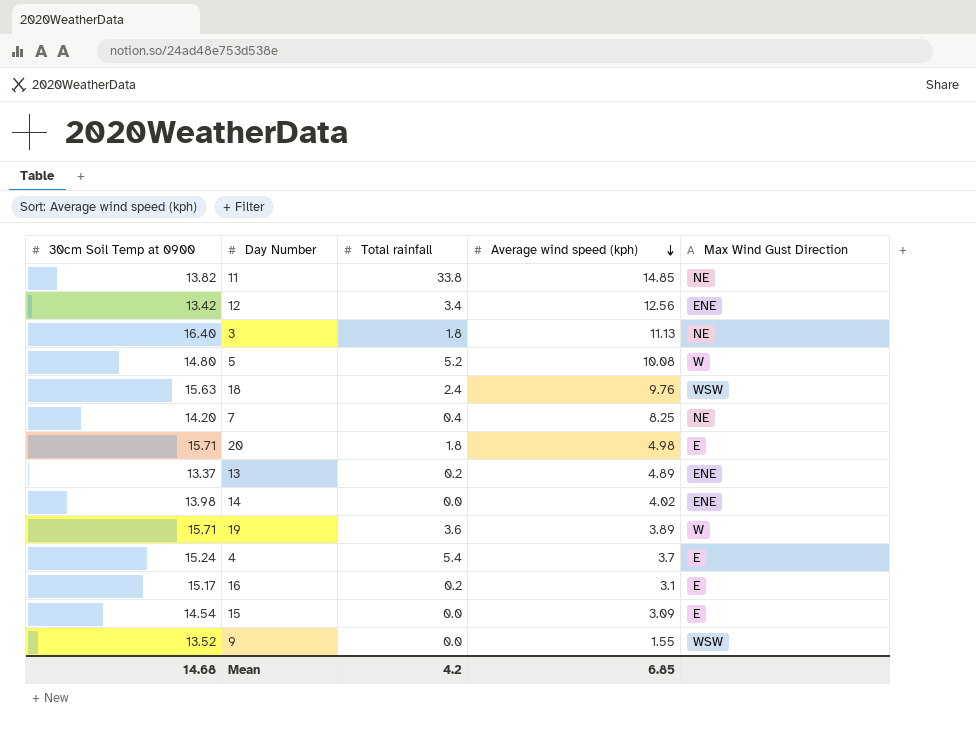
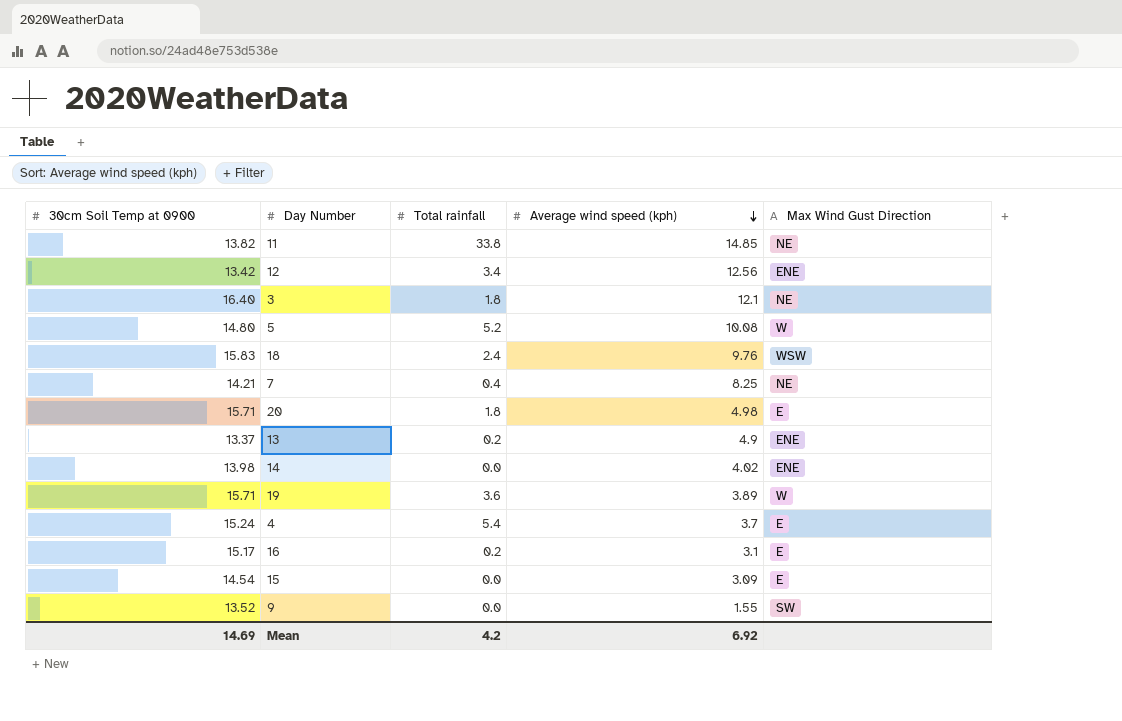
3 | Average wind speed (kph): 11.13 -> 12.1
18 | 30cm Soil Temp at 0900: 15.63 -> 15.83
7 | 30cm Soil Temp at 0900: 14.20 -> 14.21
13 | Average wind speed (kph): 4.89 -> 4.9
9 | Max Wind Gust Direction: WSW -> SW
Mean | 30cm Soil Temp at 0900: 14.68 -> 14.69
Mean | Average wind speed (kph): 6.85 -> 6.92

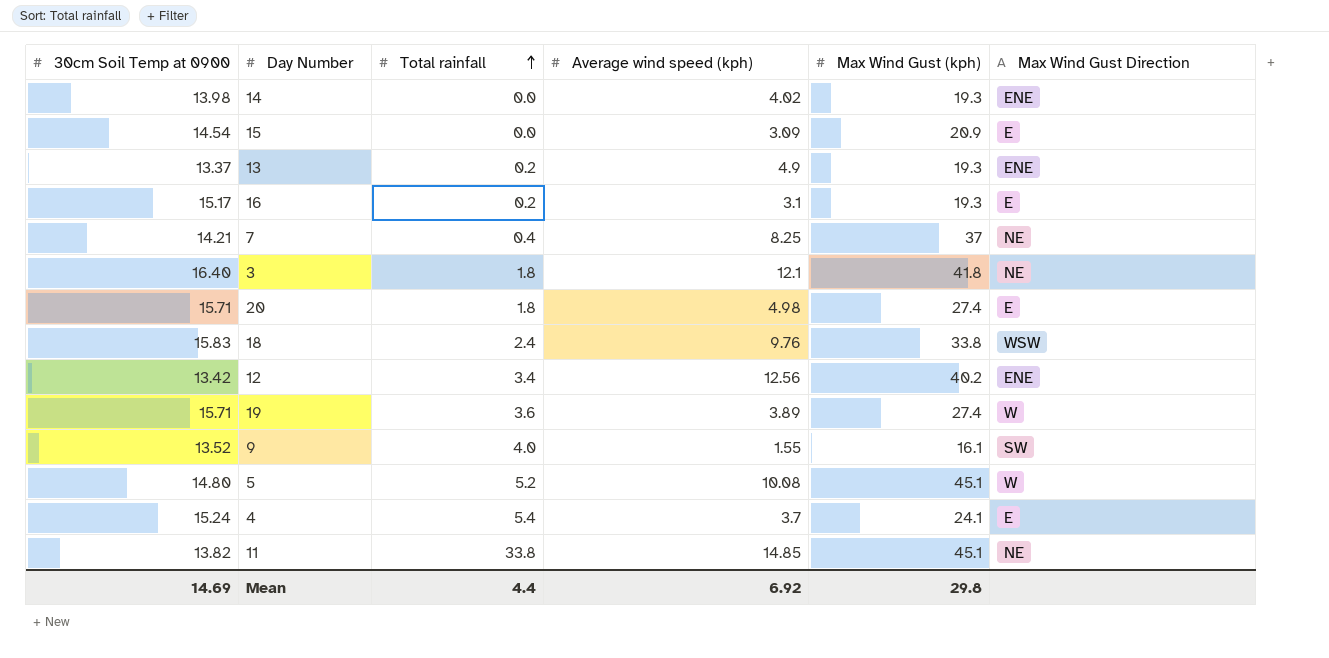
row order: Average wind speed (kph) descending -> Total rainfall ascending
column Max Wind Gust (kph) | position: none -> 5
9 | Total rainfall: 0.0 -> 4.0
Mean | Total rainfall: 4.2 -> 4.4

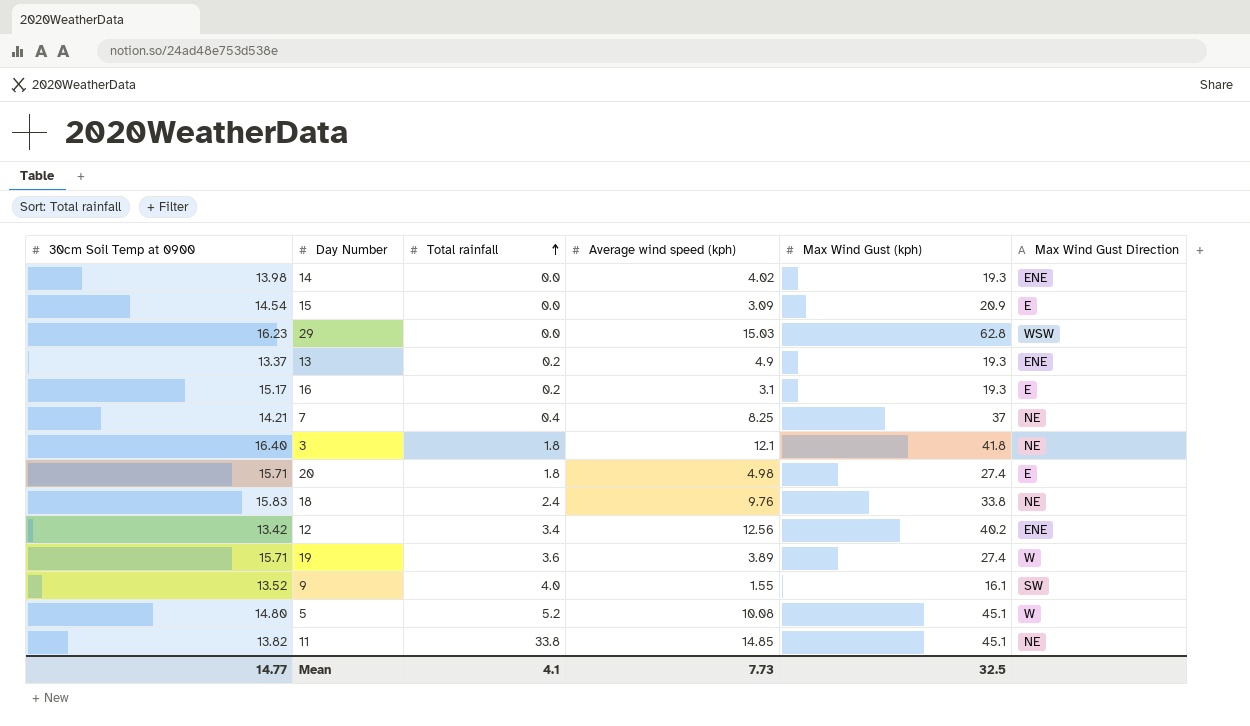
row 4: 15.24 | 5.4 | 3.7 | 24.1 | E -> none
row 29: none -> 16.23 | 0.0 | 15.03 | 62.8 | WSW
18 | Max Wind Gust Direction: WSW -> NE
Mean | 30cm Soil Temp at 0900: 14.69 -> 14.77
Mean | Total rainfall: 4.4 -> 4.1
Mean | Average wind speed (kph): 6.92 -> 7.73
Mean | Max Wind Gust (kph): 29.8 -> 32.5

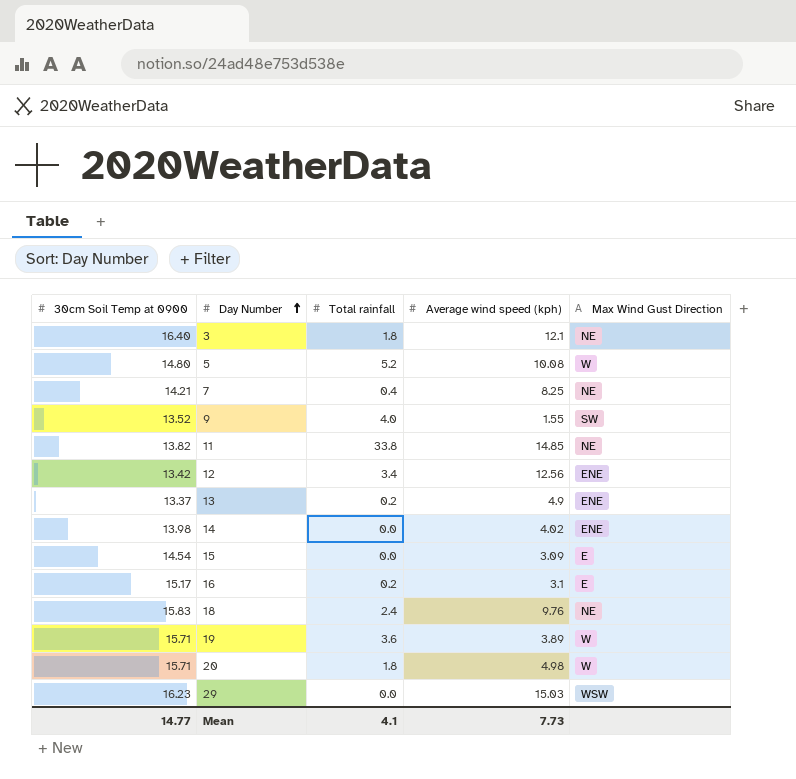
row order: Total rainfall ascending -> Day Number ascending
column Max Wind Gust (kph) | position: 5 -> none
20 | Max Wind Gust Direction: E -> W

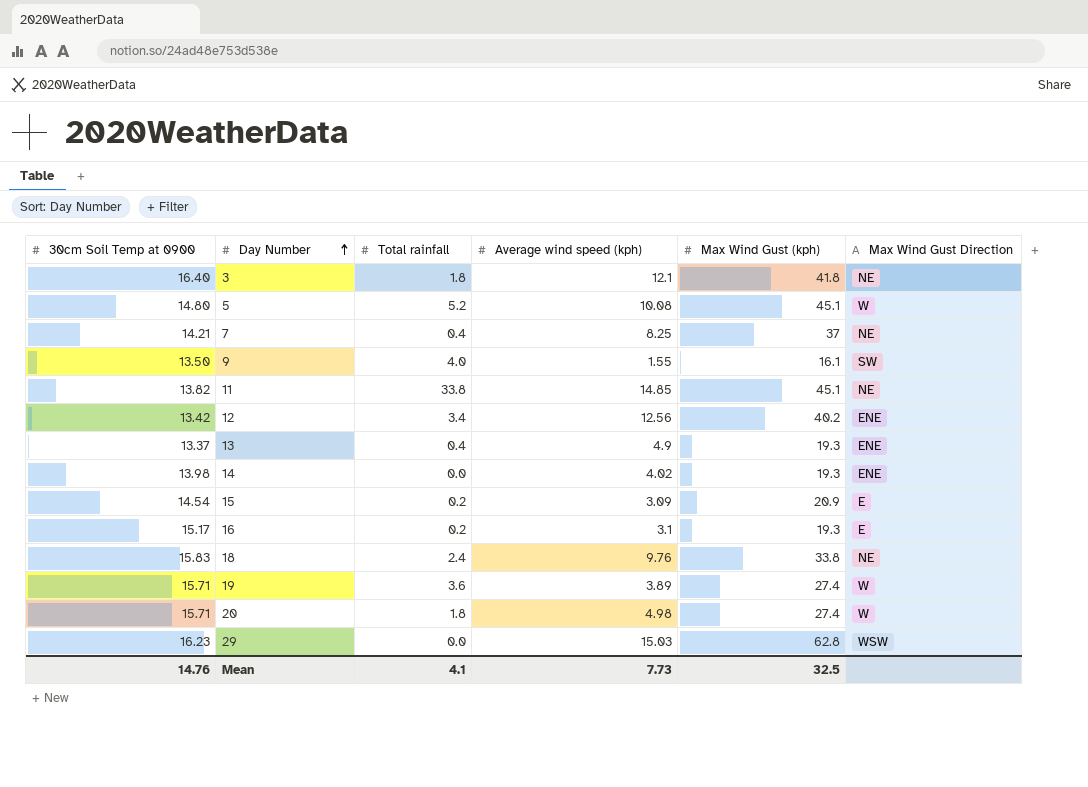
column Max Wind Gust (kph) | position: none -> 5
9 | 30cm Soil Temp at 0900: 13.52 -> 13.50
13 | Total rainfall: 0.2 -> 0.4
15 | Total rainfall: 0.0 -> 0.2
Mean | 30cm Soil Temp at 0900: 14.77 -> 14.76

